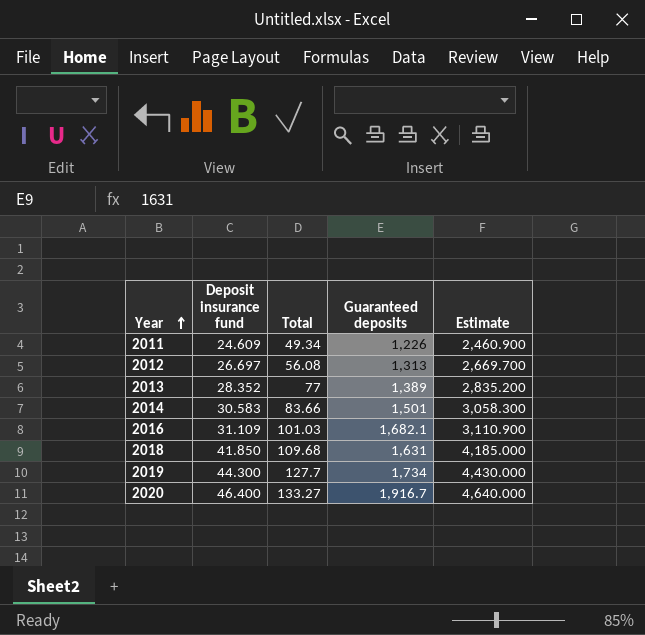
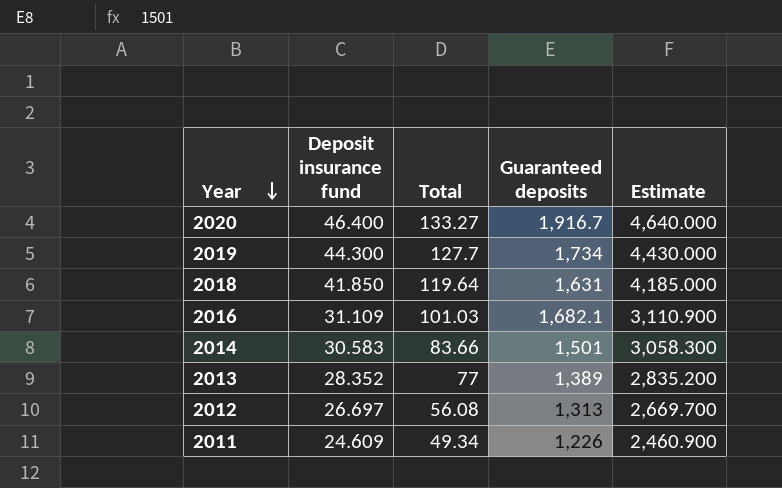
row order: Year ascending -> Year descending
2018 | Total: 109.68 -> 119.64

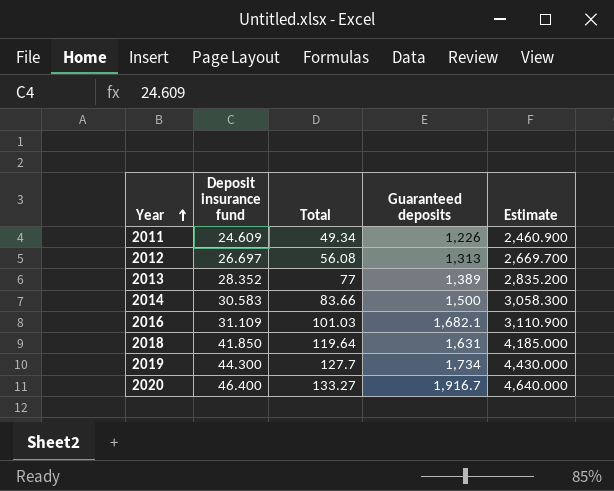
row order: Year descending -> Year ascending
2014 | Guaranteed deposits: 1,501 -> 1,500

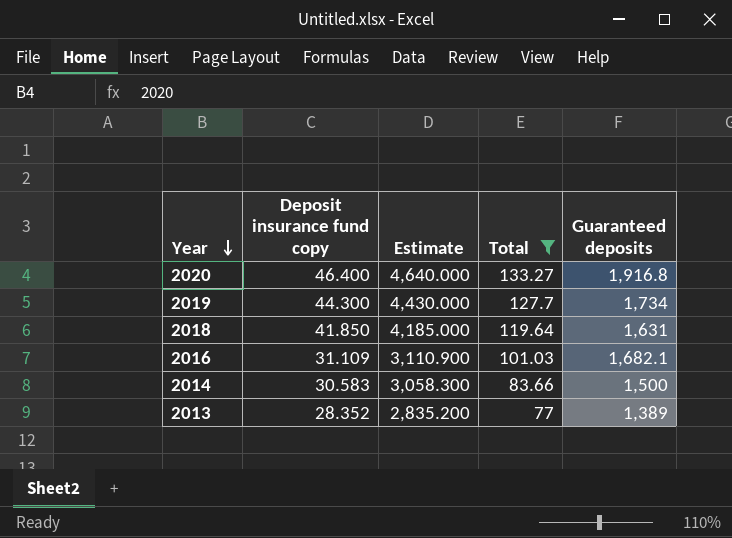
filter: none -> Total >= 77
row order: Year ascending -> Year descending
column name: Deposit insurance fund -> Deposit insurance fund copy
column Estimate | position: 5 -> 3
2020 | Guaranteed deposits: 1,916.7 -> 1,916.8

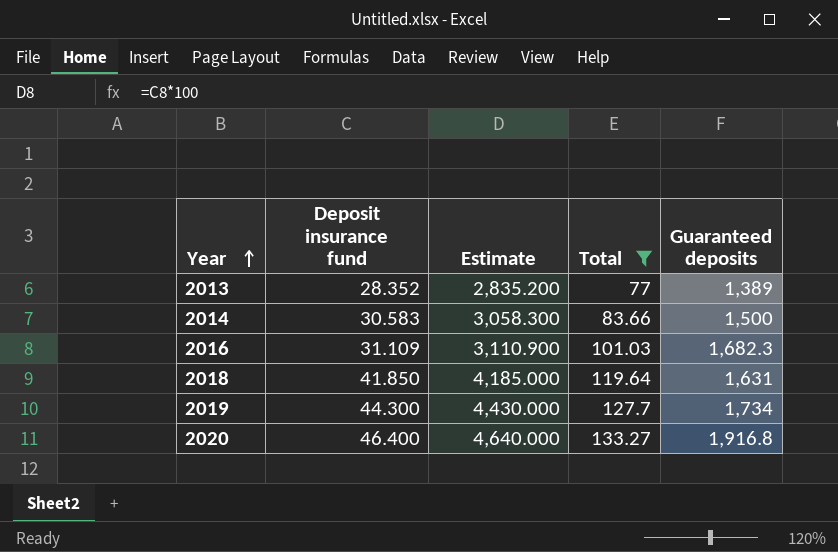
row order: Year descending -> Year ascending
column name: Deposit insurance fund copy -> Deposit insurance fund
2016 | Guaranteed deposits: 1,682.1 -> 1,682.3

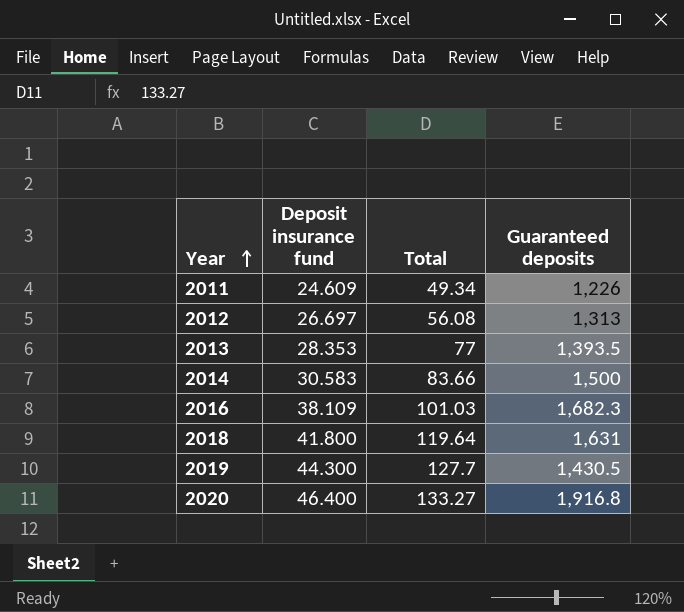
filter: Total >= 77 -> none
column Estimate | formula: [Deposit insurance fund] * 100 -> none
2013 | Deposit insurance fund: 28.352 -> 28.353
2013 | Guaranteed deposits: 1,389 -> 1,393.5
2016 | Deposit insurance fund: 31.109 -> 38.109
2018 | Deposit insurance fund: 41.850 -> 41.800
2019 | Guaranteed deposits: 1,734 -> 1,430.5

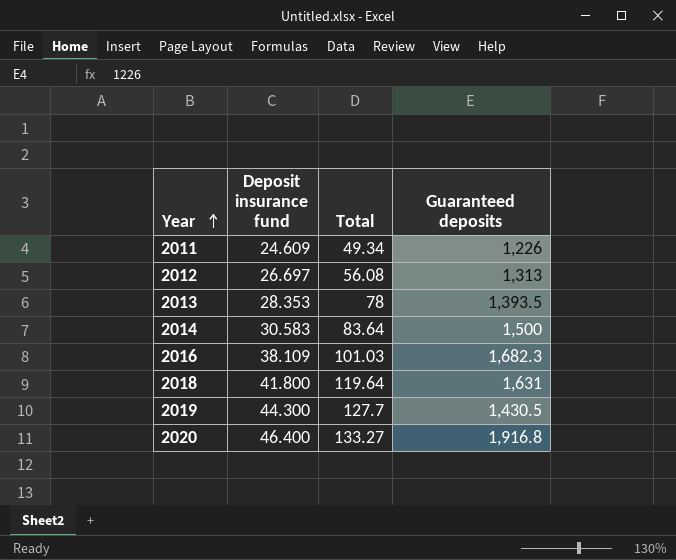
2013 | Total: 77 -> 78
2014 | Total: 83.66 -> 83.64

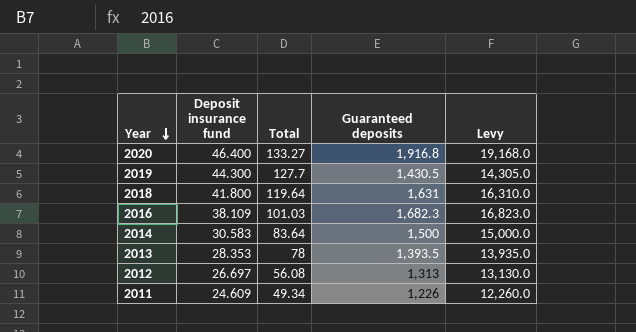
row order: Year ascending -> Year descending
column Levy | formula: none -> [Guaranteed deposits] * 10

